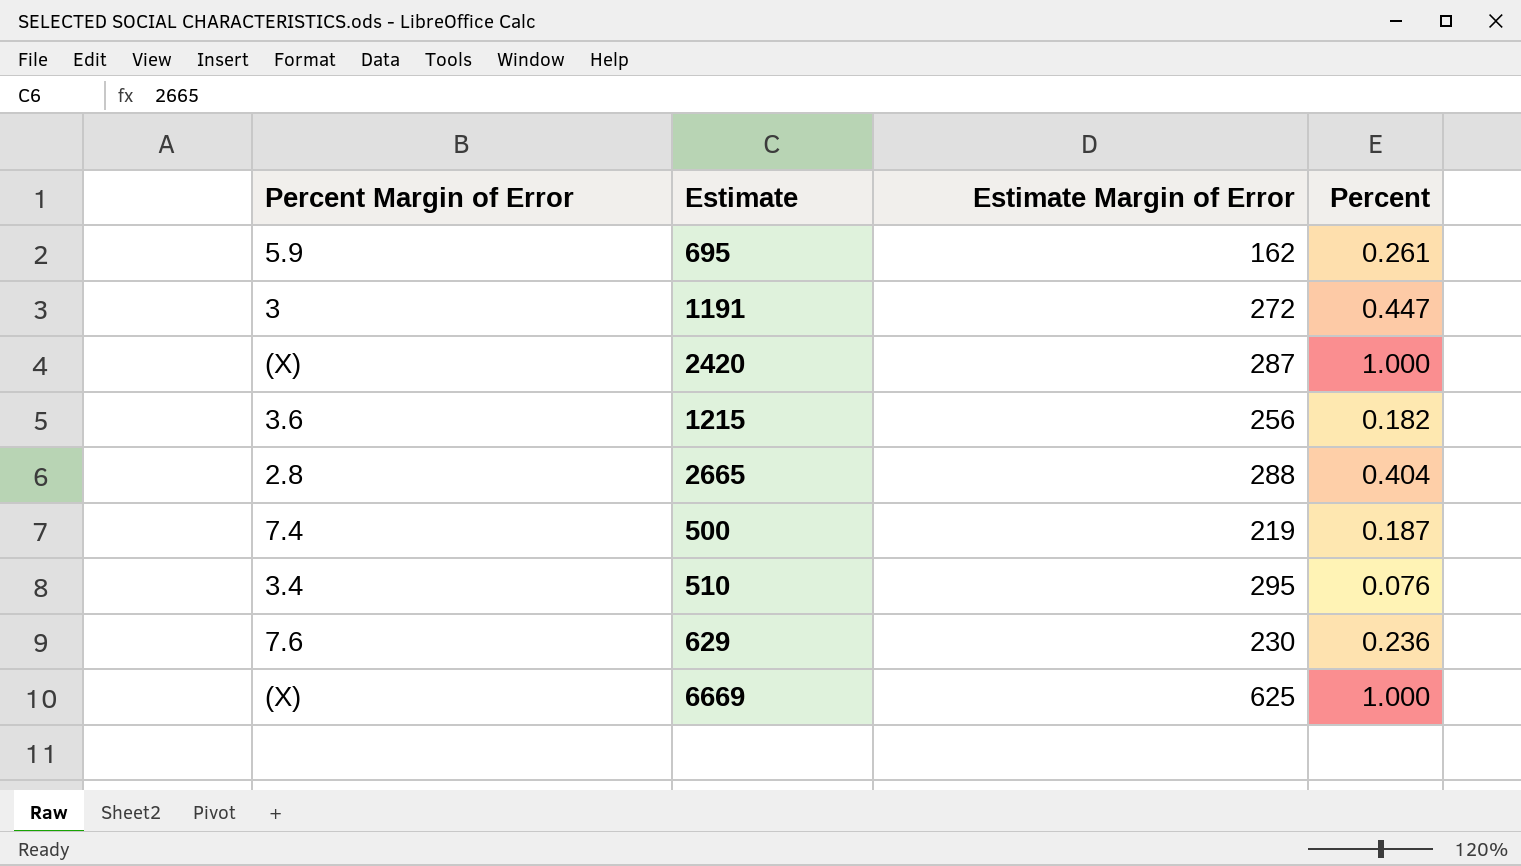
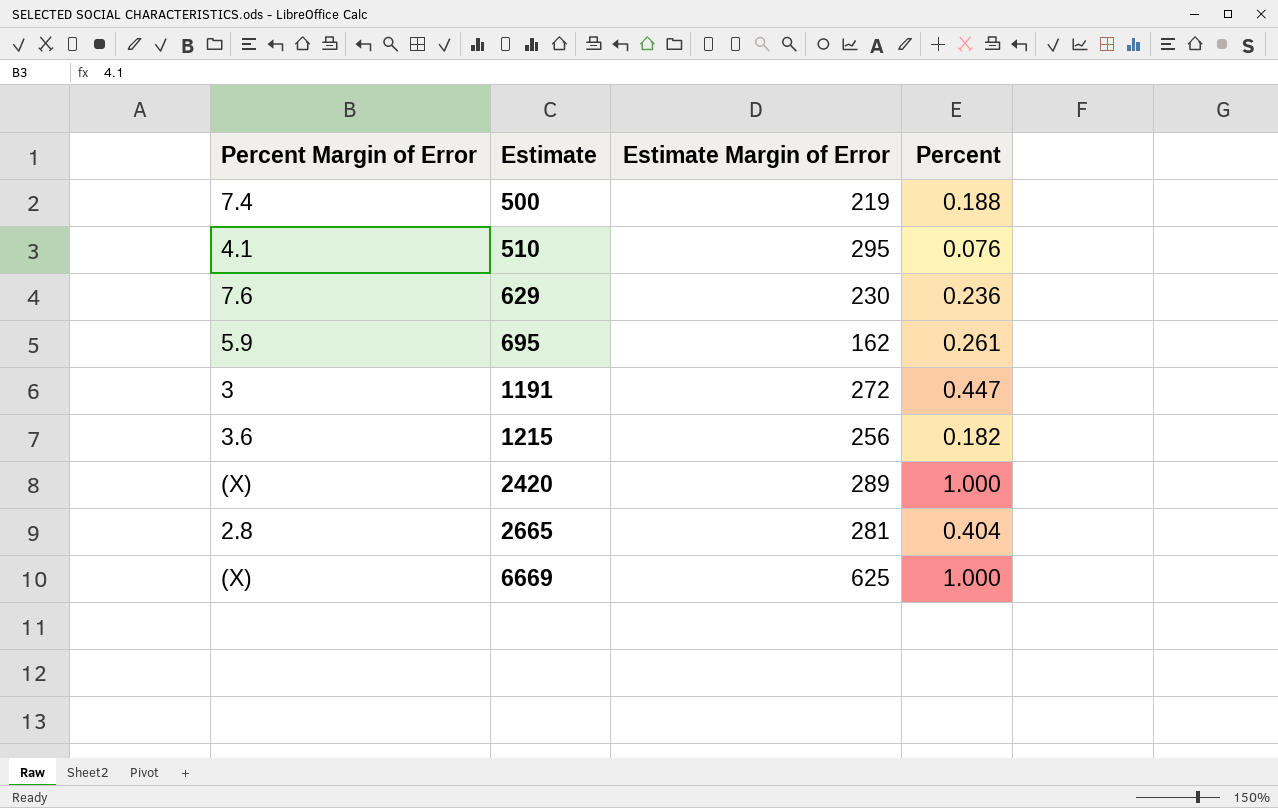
row order: none -> Estimate ascending
500 | Percent: 0.187 -> 0.188
510 | Percent Margin of Error: 3.4 -> 4.1
2420 | Estimate Margin of Error: 287 -> 289
2665 | Estimate Margin of Error: 288 -> 281

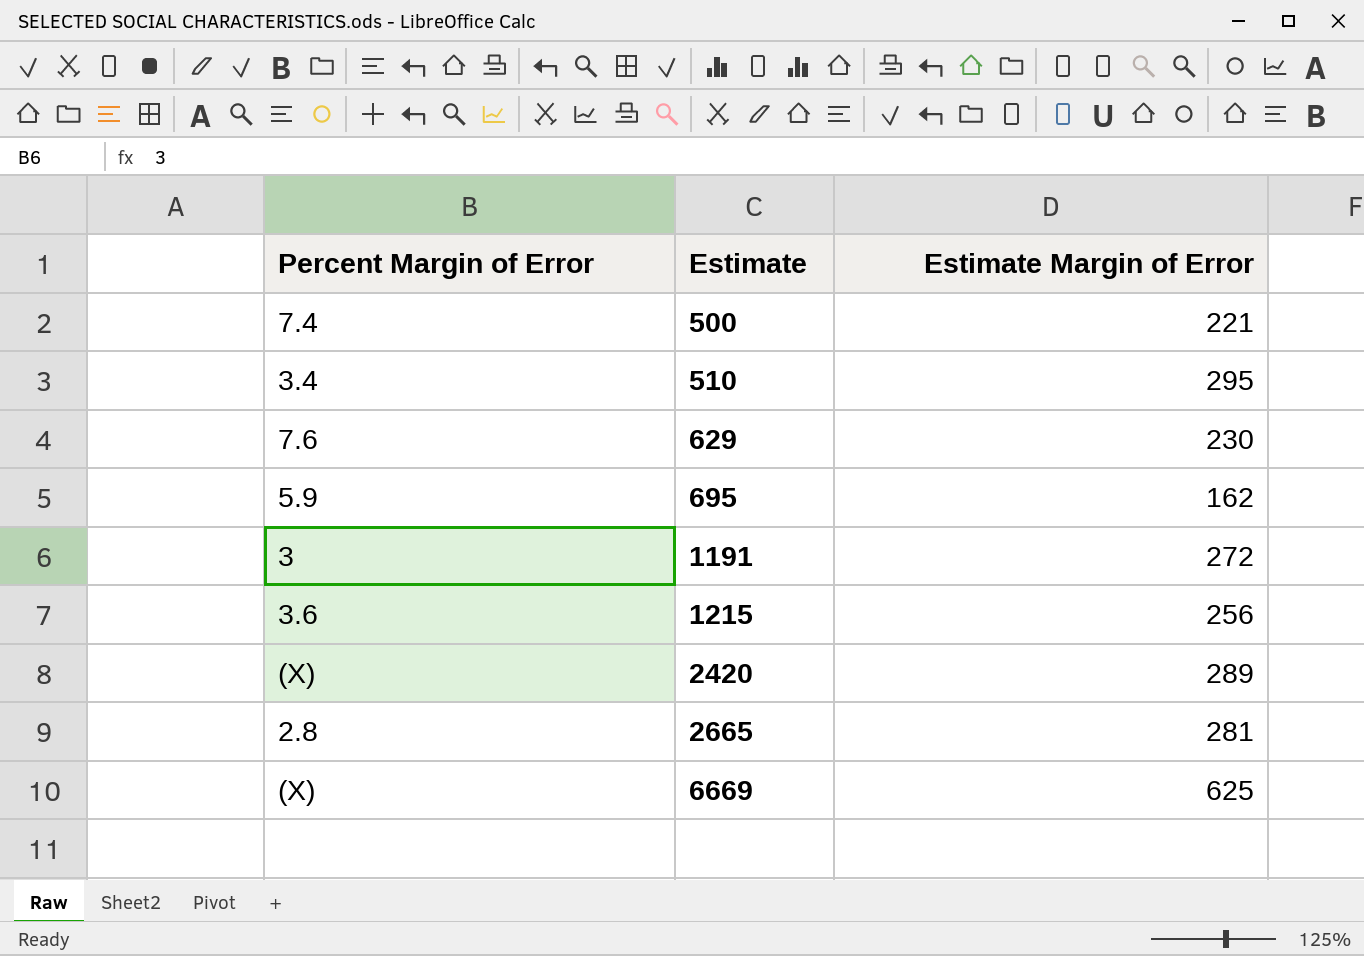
column Percent | position: 4 -> none
500 | Estimate Margin of Error: 219 -> 221
510 | Percent Margin of Error: 4.1 -> 3.4

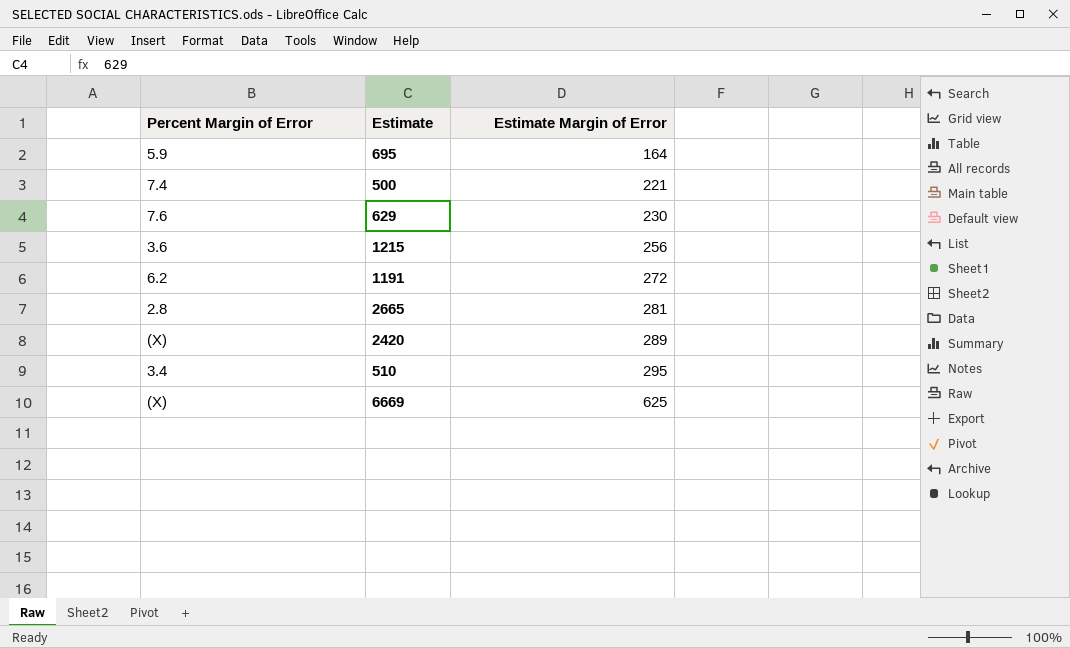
row order: Estimate ascending -> Estimate Margin of Error ascending
695 | Estimate Margin of Error: 162 -> 164
1191 | Percent Margin of Error: 3 -> 6.2

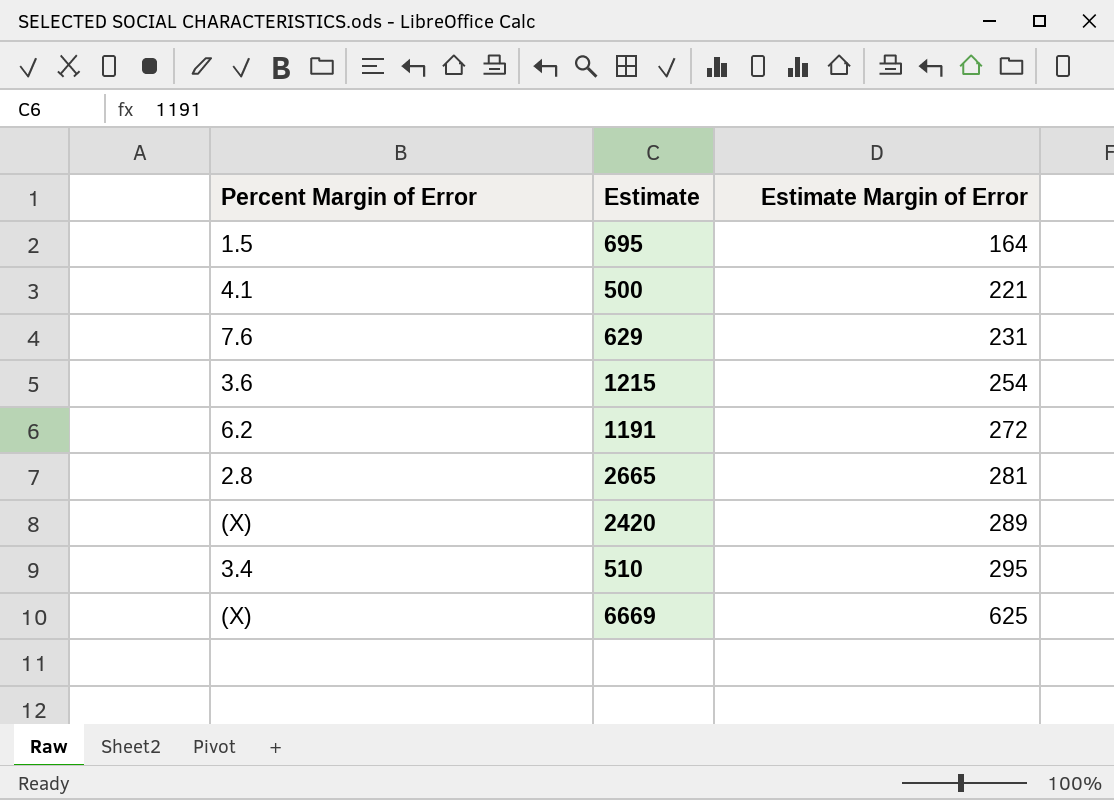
695 | Percent Margin of Error: 5.9 -> 1.5
500 | Percent Margin of Error: 7.4 -> 4.1
629 | Estimate Margin of Error: 230 -> 231
1215 | Estimate Margin of Error: 256 -> 254

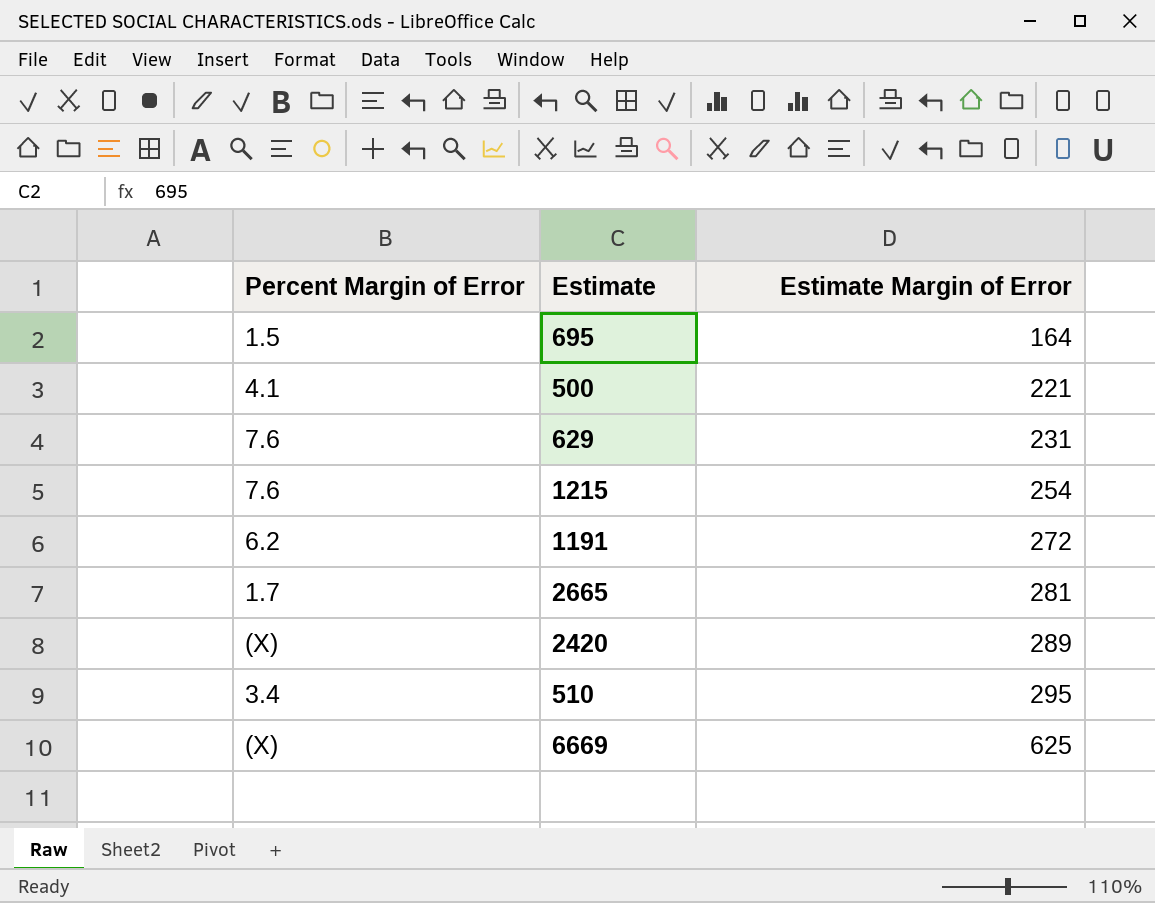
1215 | Percent Margin of Error: 3.6 -> 7.6
2665 | Percent Margin of Error: 2.8 -> 1.7

